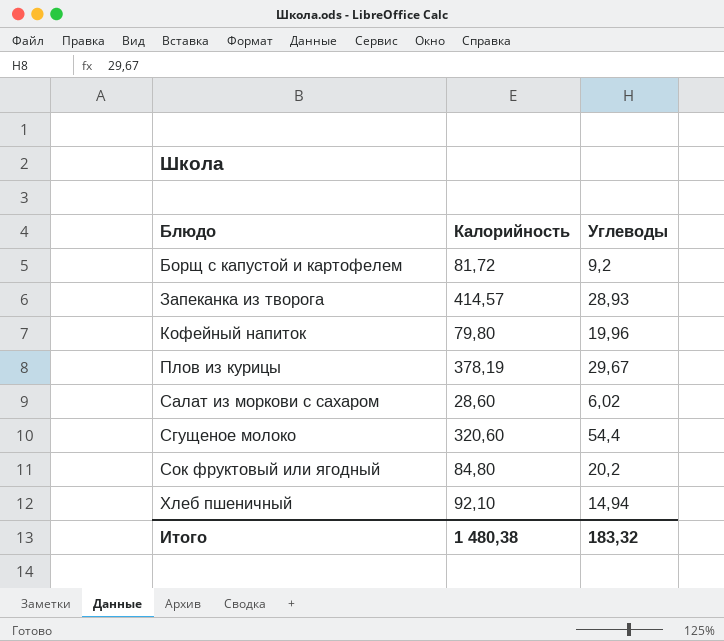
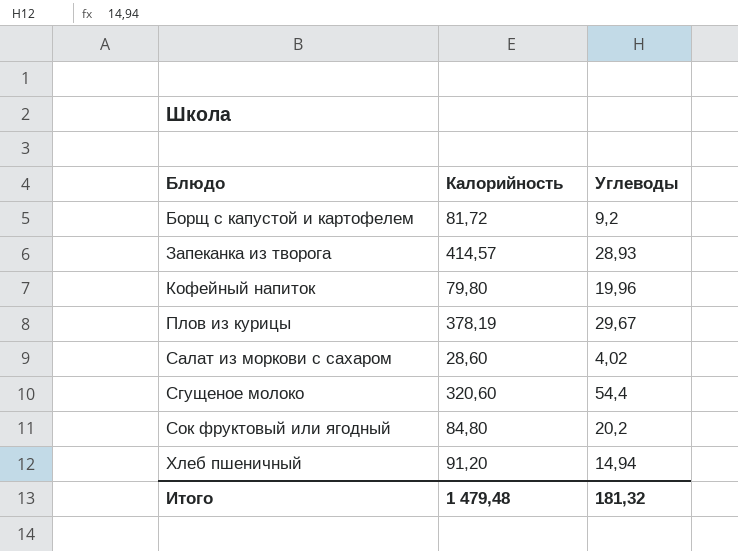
Салат из моркови с сахаром | Углеводы: 6,02 -> 4,02
Хлеб пшеничный | Калорийность: 92,10 -> 91,20
Итого | Калорийность: 1 480,38 -> 1 479,48
Итого | Углеводы: 183,32 -> 181,32

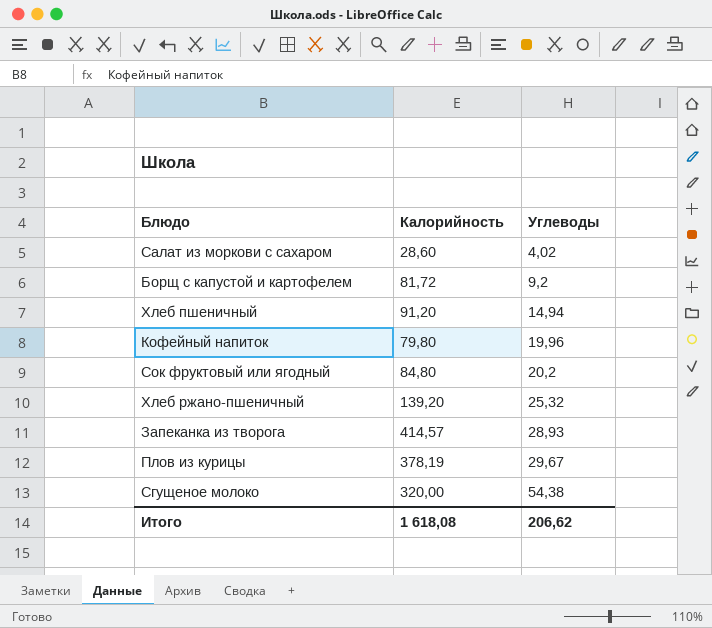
row order: Блюдо ascending -> Углеводы ascending
row Хлеб ржано-пшеничный: none -> 139,20 | 25,32
Сгущеное молоко | Калорийность: 320,60 -> 320,00
Сгущеное молоко | Углеводы: 54,4 -> 54,38
Итого | Калорийность: 1 479,48 -> 1 618,08
Итого | Углеводы: 181,32 -> 206,62

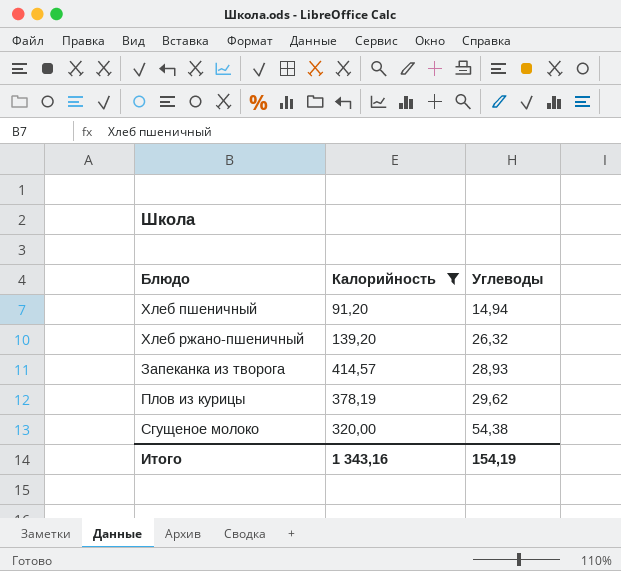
filter: none -> Калорийность >= 91,20
Хлеб ржано-пшеничный | Углеводы: 25,32 -> 26,32
Плов из курицы | Углеводы: 29,67 -> 29,62
Итого | Калорийность: 1 618,08 -> 1 343,16
Итого | Углеводы: 206,62 -> 154,19

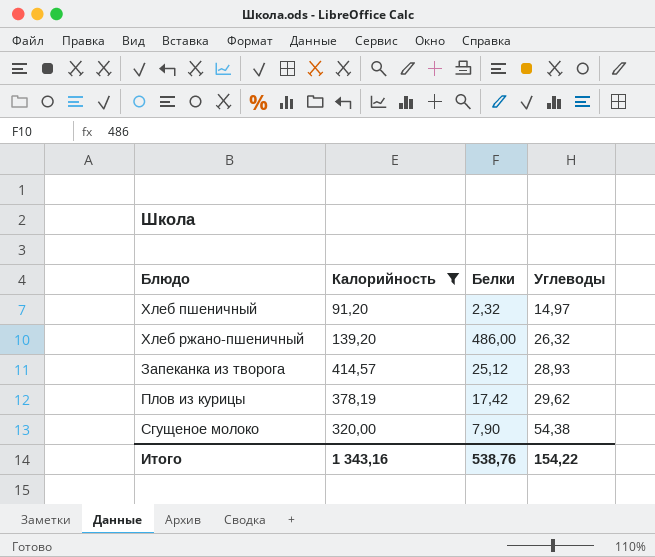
column Белки | position: none -> 3
Хлеб пшеничный | Углеводы: 14,94 -> 14,97
Итого | Углеводы: 154,19 -> 154,22

